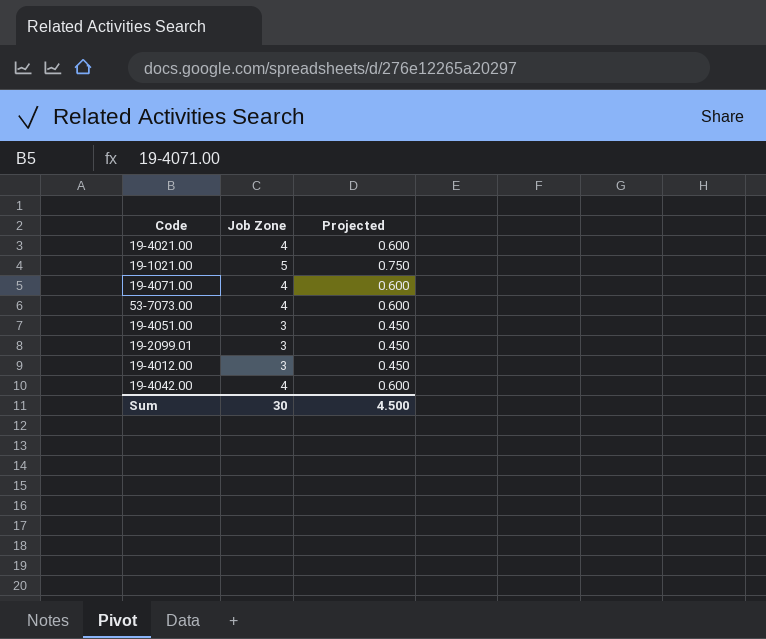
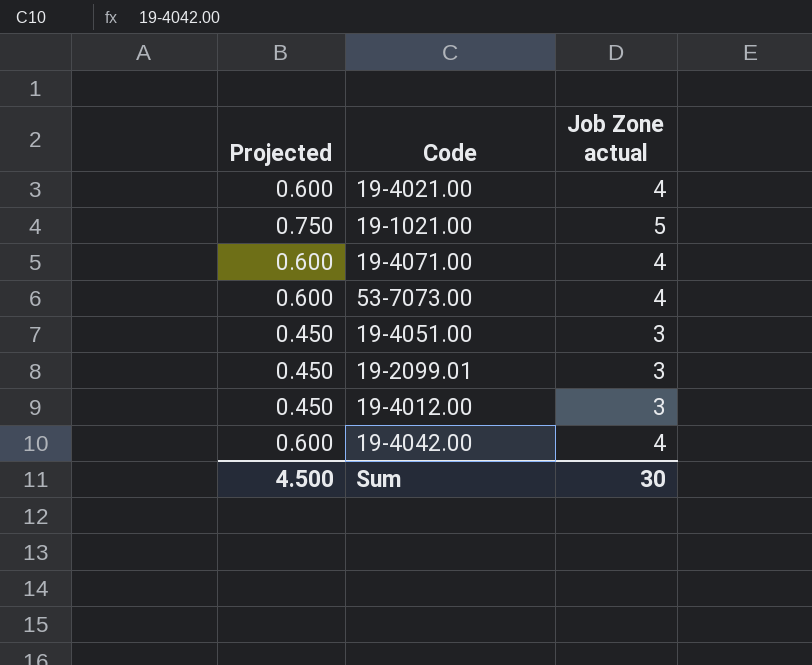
column Projected | position: 3 -> 1
column name: Job Zone -> Job Zone actual

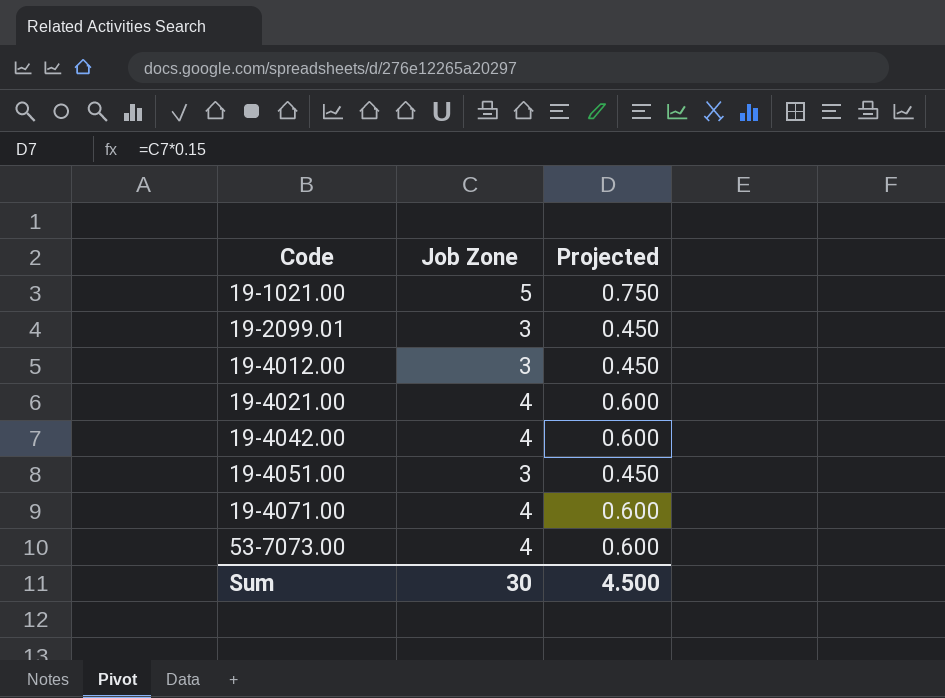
row order: none -> Code ascending
column name: Job Zone actual -> Job Zone
column Projected | position: 1 -> 3

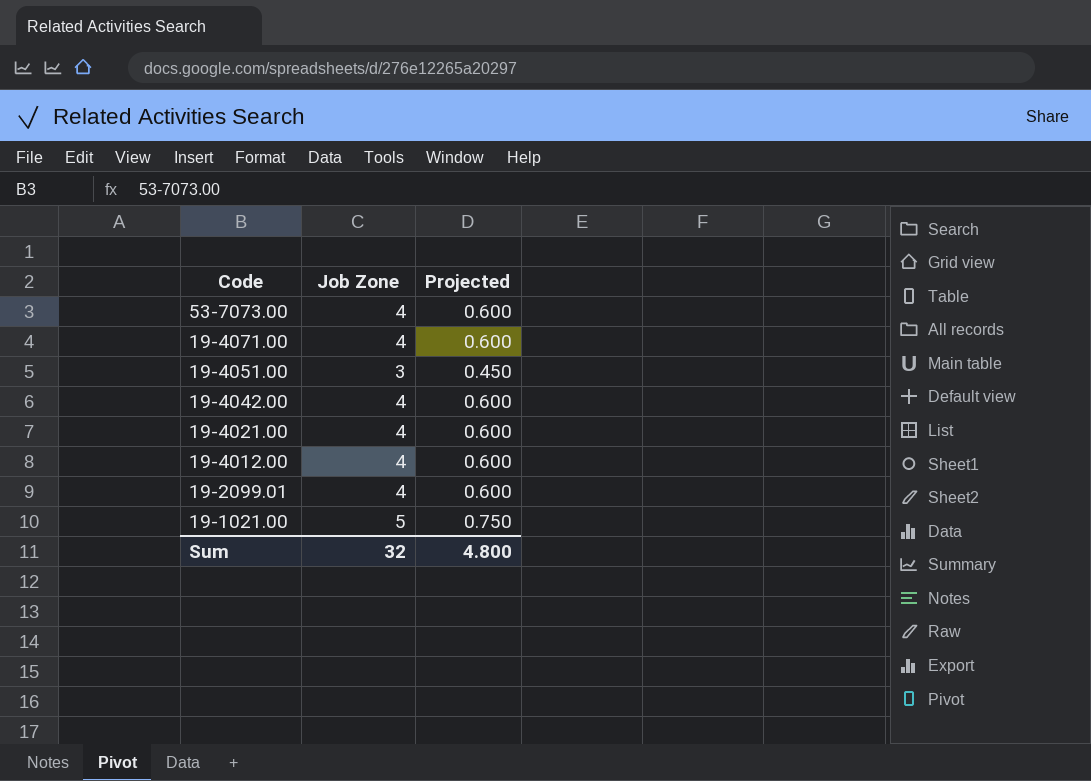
row order: Code ascending -> Code descending
19-4012.00 | Job Zone: 3 -> 4
19-4012.00 | Projected: 0.450 -> 0.600
19-2099.01 | Job Zone: 3 -> 4
19-2099.01 | Projected: 0.450 -> 0.600
Sum | Job Zone: 30 -> 32
Sum | Projected: 4.500 -> 4.800

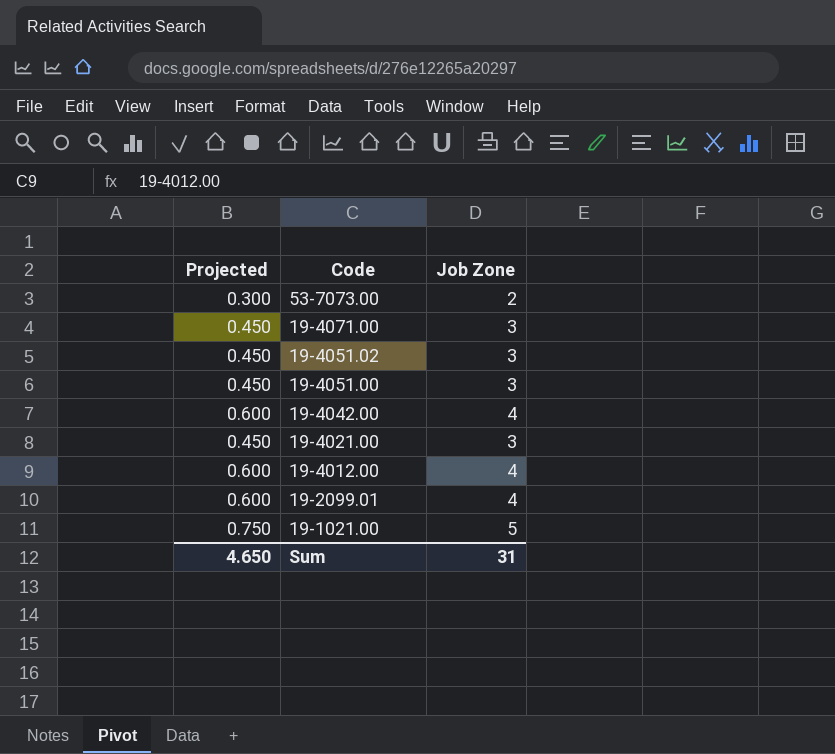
column Projected | position: 3 -> 1
53-7073.00 | Projected: 0.600 -> 0.300
53-7073.00 | Job Zone: 4 -> 2
19-4071.00 | Projected: 0.600 -> 0.450
19-4071.00 | Job Zone: 4 -> 3
row 19-4051.02: none -> 0.450 | 3
19-4021.00 | Projected: 0.600 -> 0.450
19-4021.00 | Job Zone: 4 -> 3
Sum | Projected: 4.800 -> 4.650
Sum | Job Zone: 32 -> 31

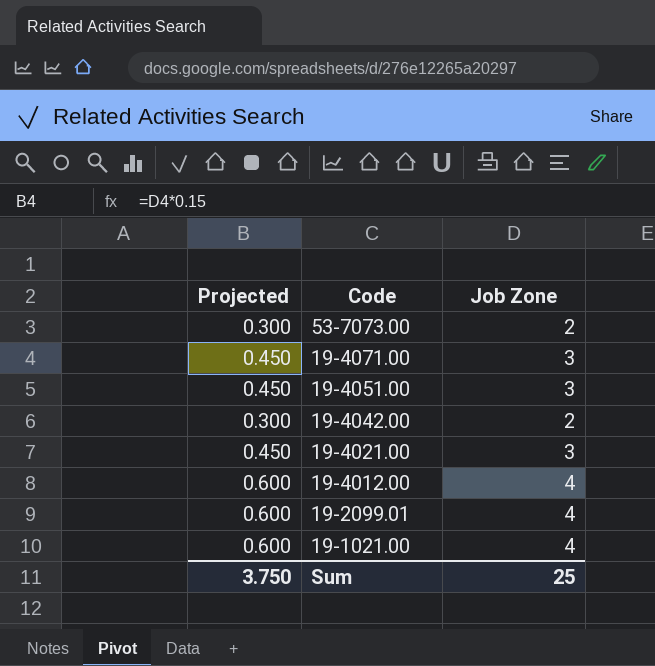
row 19-4051.02: 0.450 | 3 -> none
19-4042.00 | Projected: 0.600 -> 0.300
19-4042.00 | Job Zone: 4 -> 2
19-1021.00 | Projected: 0.750 -> 0.600
19-1021.00 | Job Zone: 5 -> 4
Sum | Projected: 4.650 -> 3.750
Sum | Job Zone: 31 -> 25

